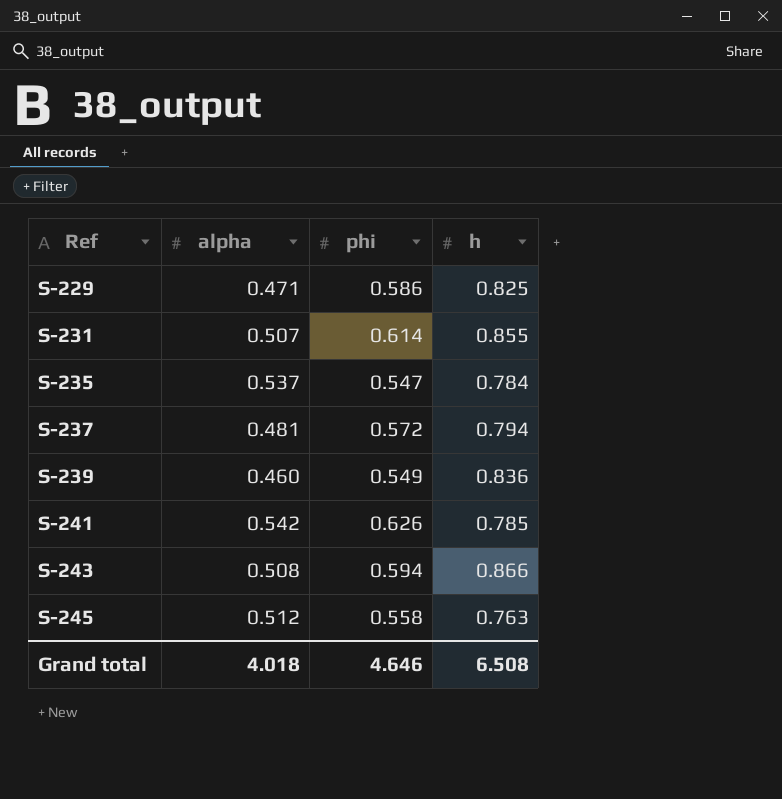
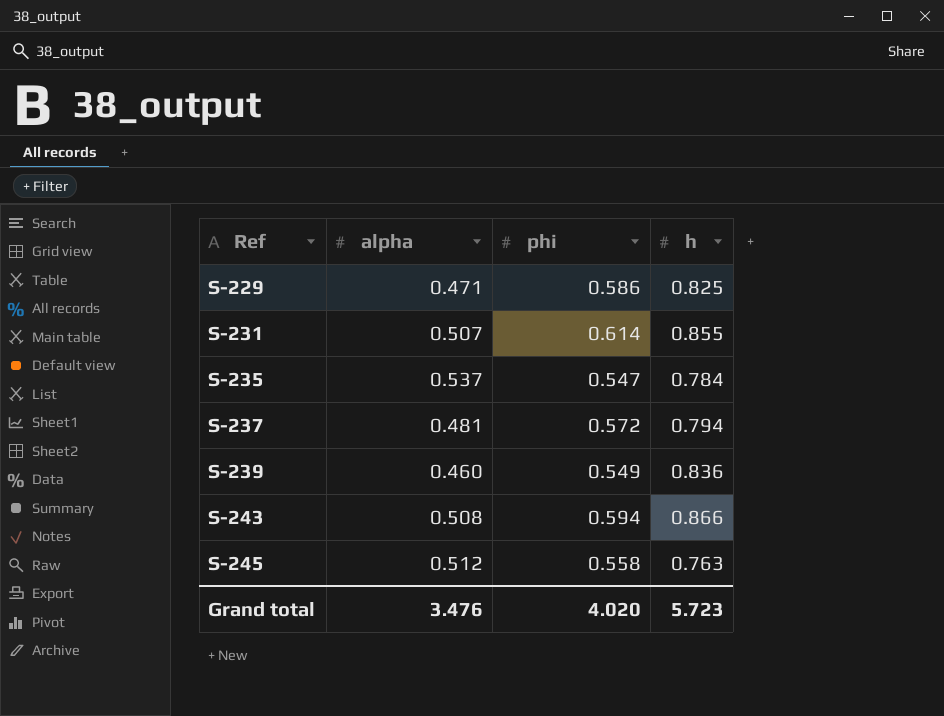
row S-241: 0.542 | 0.626 | 0.785 -> none
Grand total | alpha: 4.018 -> 3.476
Grand total | phi: 4.646 -> 4.020
Grand total | h: 6.508 -> 5.723

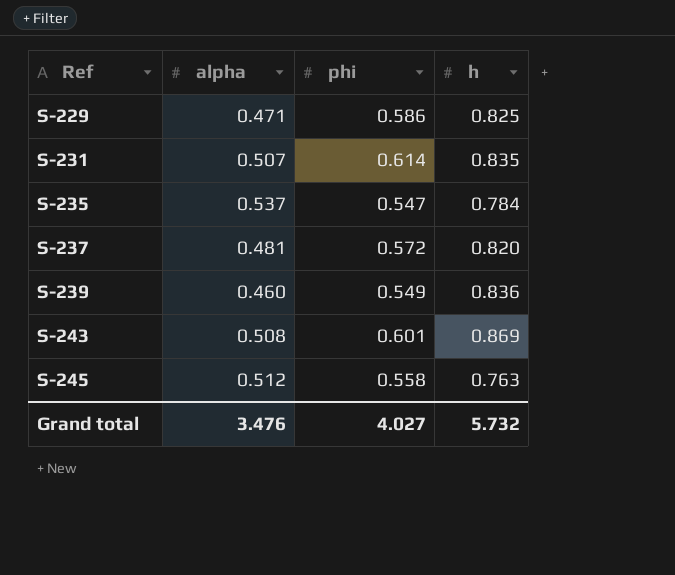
S-231 | h: 0.855 -> 0.835
S-237 | h: 0.794 -> 0.820
S-243 | phi: 0.594 -> 0.601
S-243 | h: 0.866 -> 0.869
Grand total | phi: 4.020 -> 4.027
Grand total | h: 5.723 -> 5.732

